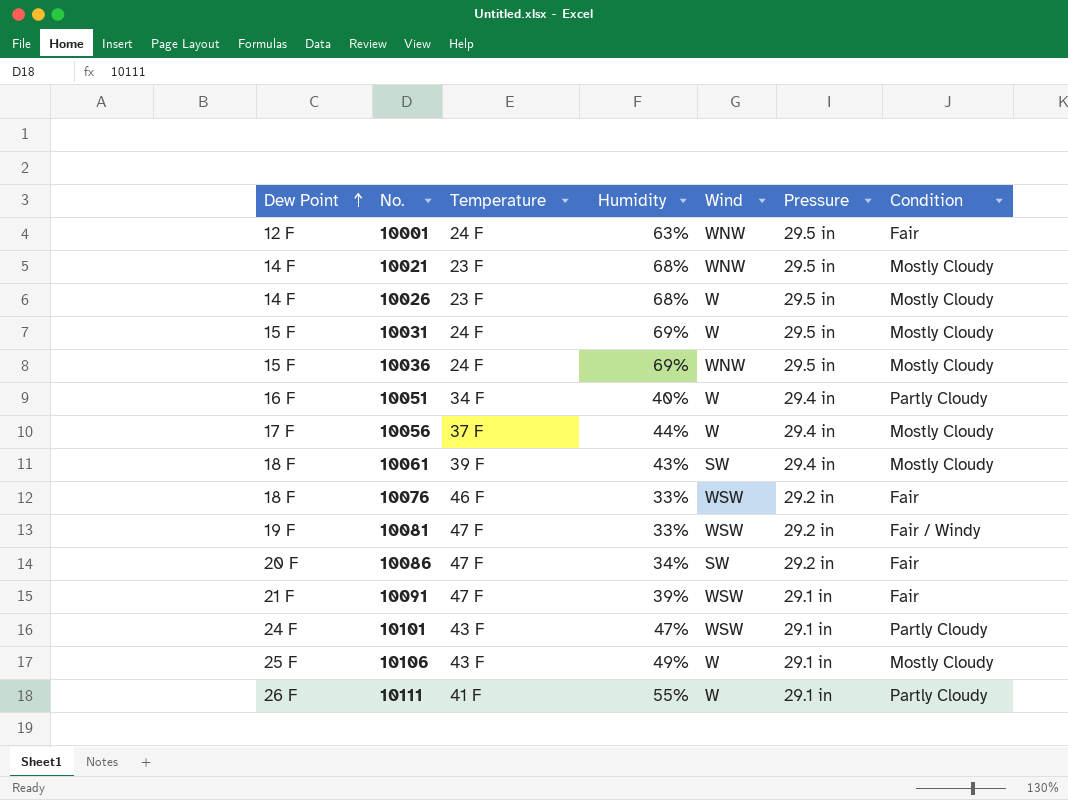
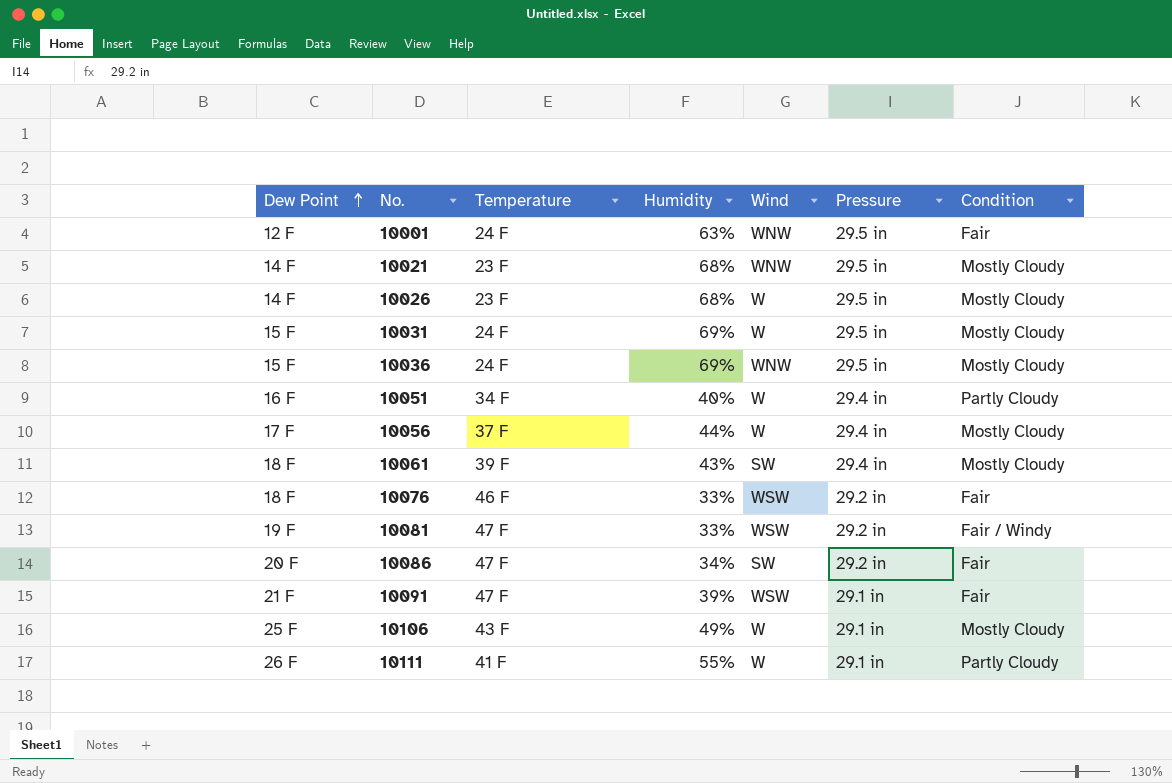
row 10101: 24 F | 43 F | 47% | WSW | 29.1 in | Partly Cloudy -> none

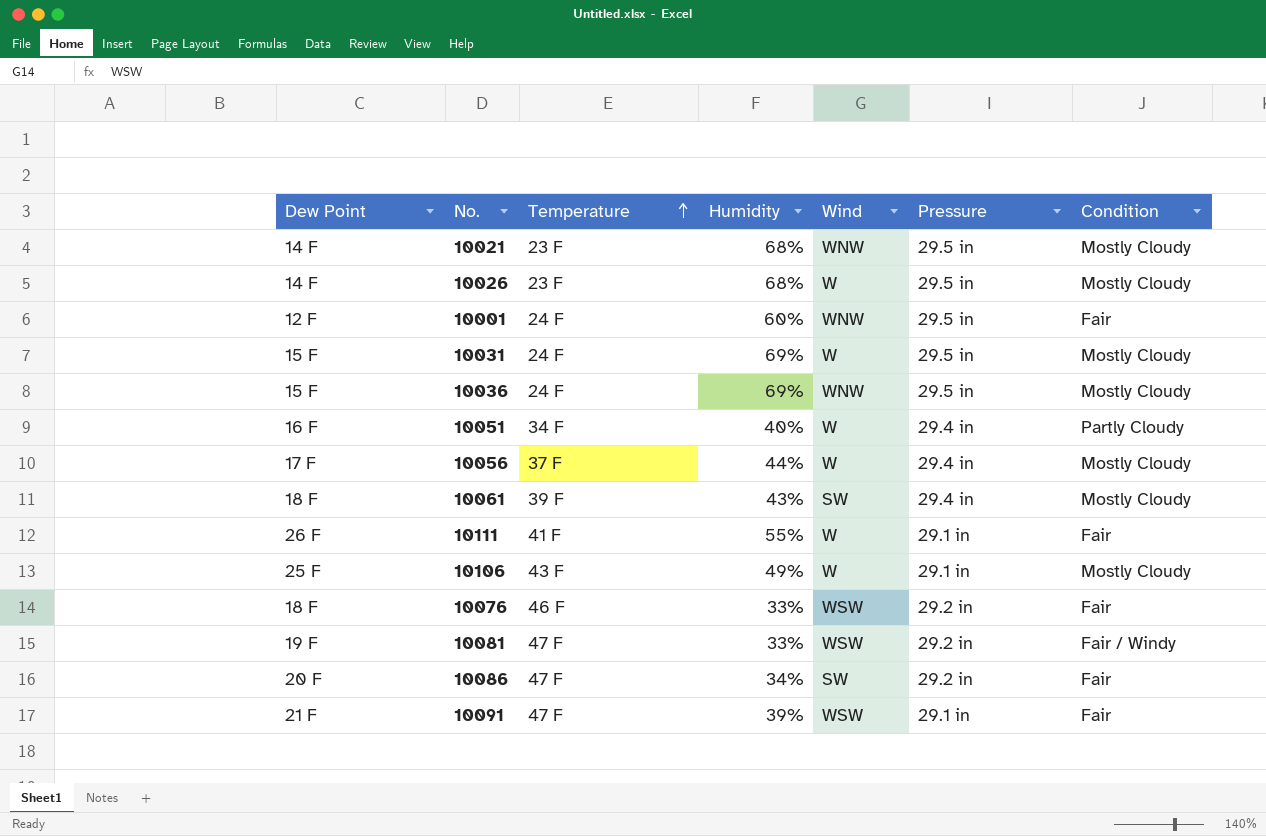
row order: Dew Point ascending -> Temperature ascending
10001 | Humidity: 63% -> 60%
10111 | Condition: Partly Cloudy -> Fair

